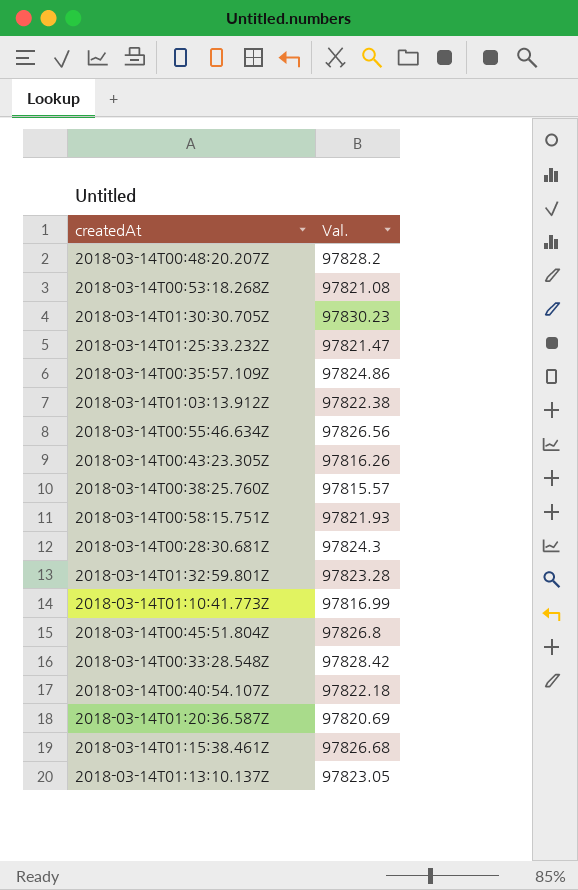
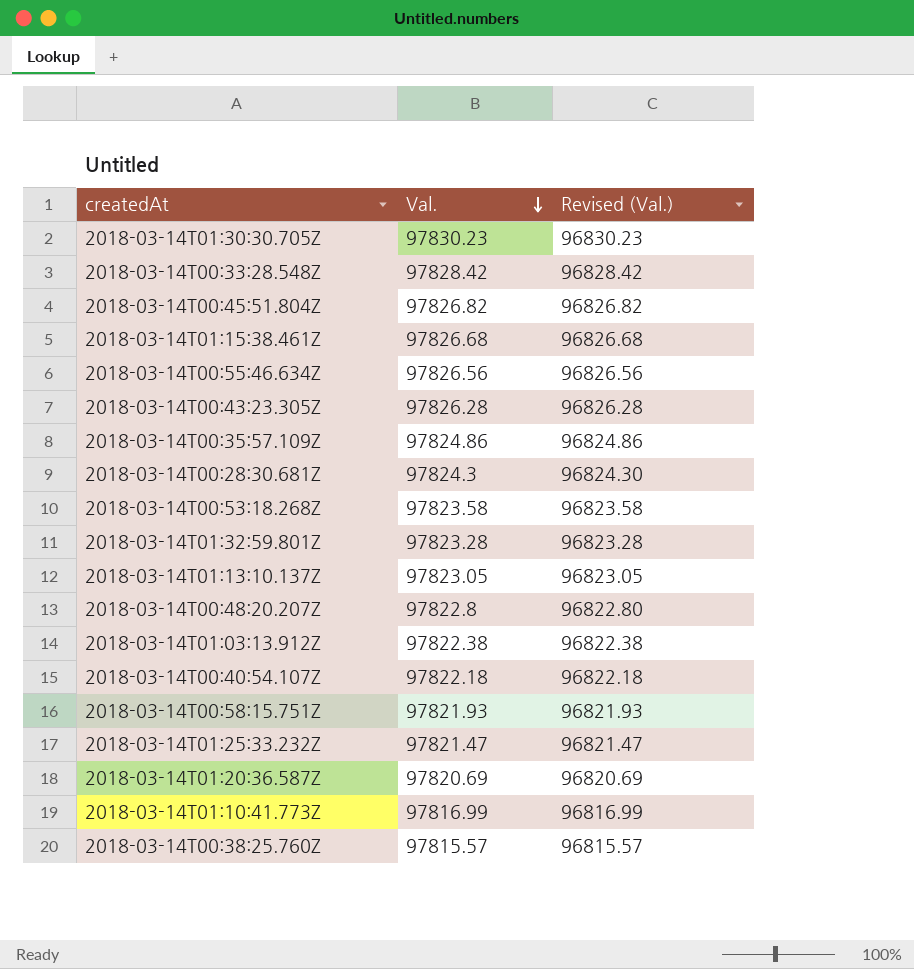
row order: none -> Val. descending
column Revised (Val.) | formula: none -> [Val.] - 1000
2018-03-14T00:45:51.804Z | Val.: 97826.8 -> 97826.82
2018-03-14T00:43:23.305Z | Val.: 97816.26 -> 97826.28
2018-03-14T00:53:18.268Z | Val.: 97821.08 -> 97823.58
2018-03-14T00:48:20.207Z | Val.: 97828.2 -> 97822.8

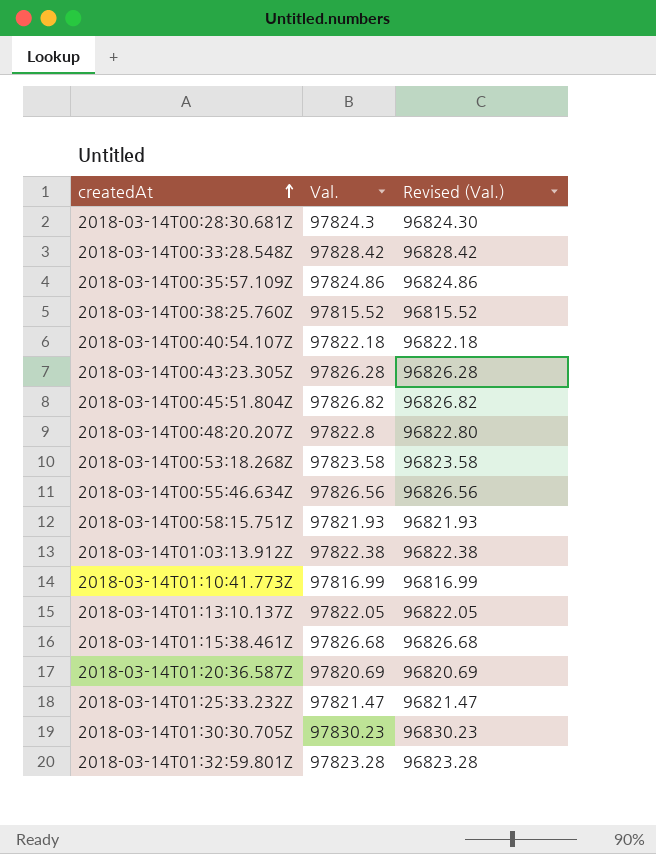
row order: Val. descending -> createdAt ascending
2018-03-14T00:38:25.760Z | Val.: 97815.57 -> 97815.52
2018-03-14T00:38:25.760Z | Revised (Val.): 96815.57 -> 96815.52
2018-03-14T01:13:10.137Z | Val.: 97823.05 -> 97822.05
2018-03-14T01:13:10.137Z | Revised (Val.): 96823.05 -> 96822.05

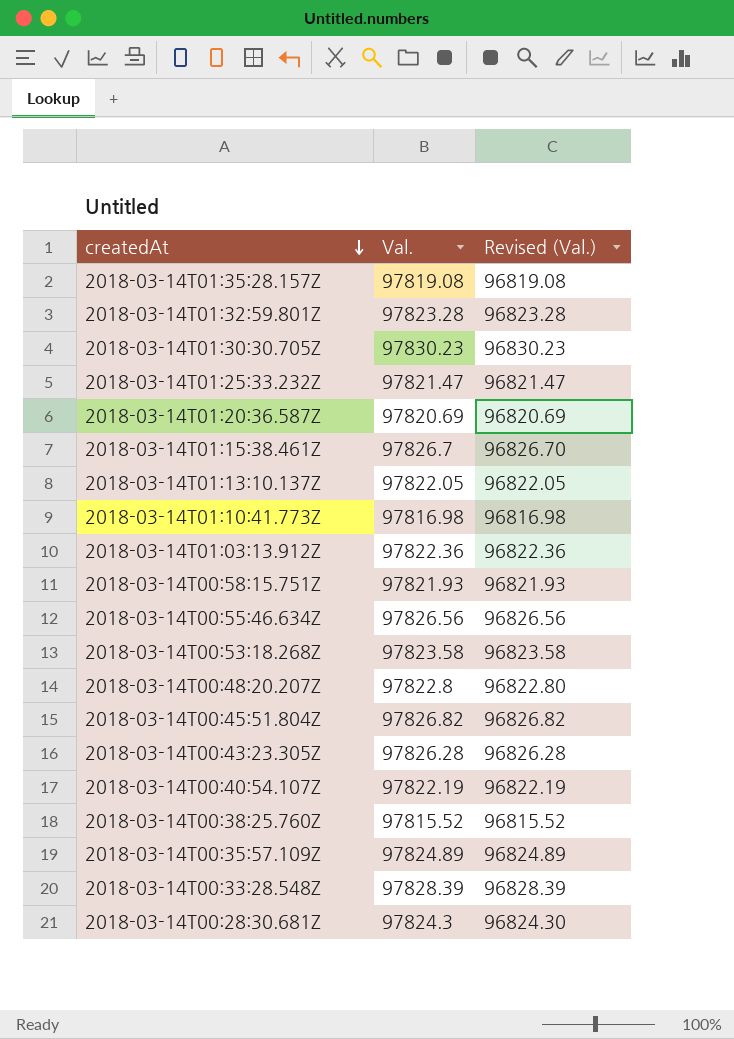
row order: createdAt ascending -> createdAt descending
row 2018-03-14T01:35:28.157Z: none -> 97819.08 | 96819.08
2018-03-14T01:15:38.461Z | Val.: 97826.68 -> 97826.7
2018-03-14T01:15:38.461Z | Revised (Val.): 96826.68 -> 96826.70
2018-03-14T01:10:41.773Z | Val.: 97816.99 -> 97816.98
2018-03-14T01:10:41.773Z | Revised (Val.): 96816.99 -> 96816.98
2018-03-14T01:03:13.912Z | Val.: 97822.38 -> 97822.36
2018-03-14T01:03:13.912Z | Revised (Val.): 96822.38 -> 96822.36
2018-03-14T00:40:54.107Z | Val.: 97822.18 -> 97822.19
2018-03-14T00:40:54.107Z | Revised (Val.): 96822.18 -> 96822.19
2018-03-14T00:35:57.109Z | Val.: 97824.86 -> 97824.89
2018-03-14T00:35:57.109Z | Revised (Val.): 96824.86 -> 96824.89
2018-03-14T00:33:28.548Z | Val.: 97828.42 -> 97828.39
2018-03-14T00:33:28.548Z | Revised (Val.): 96828.42 -> 96828.39

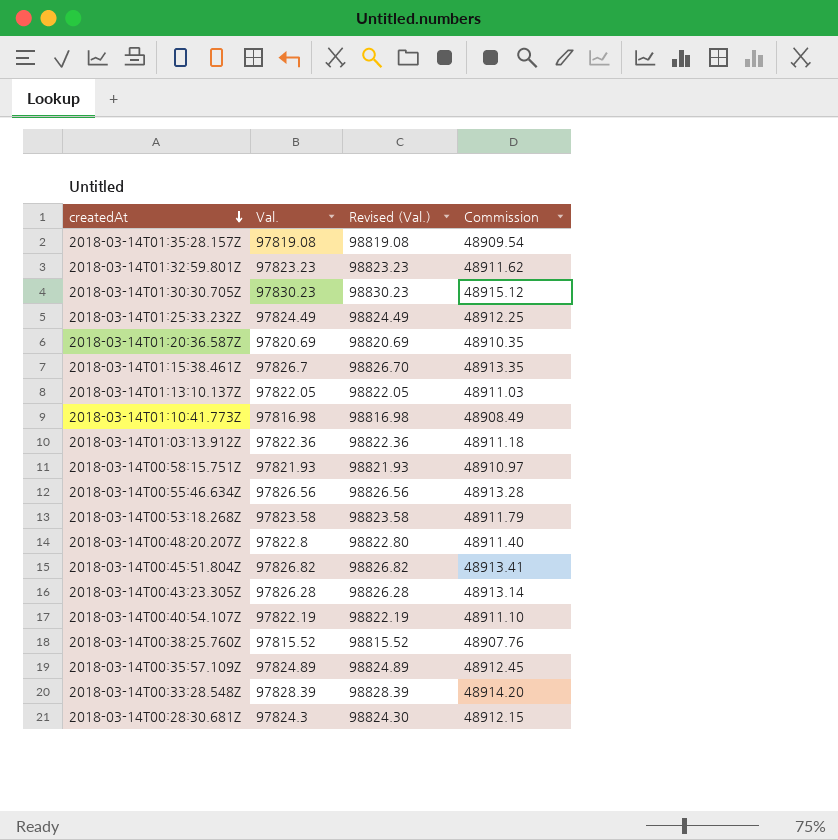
column Revised (Val.) | formula: [Val.] - 1000 -> [Val.] + 1000
column Commission | formula: none -> [Val.] * 0.5
2018-03-14T01:32:59.801Z | Val.: 97823.28 -> 97823.23
2018-03-14T01:25:33.232Z | Val.: 97821.47 -> 97824.49

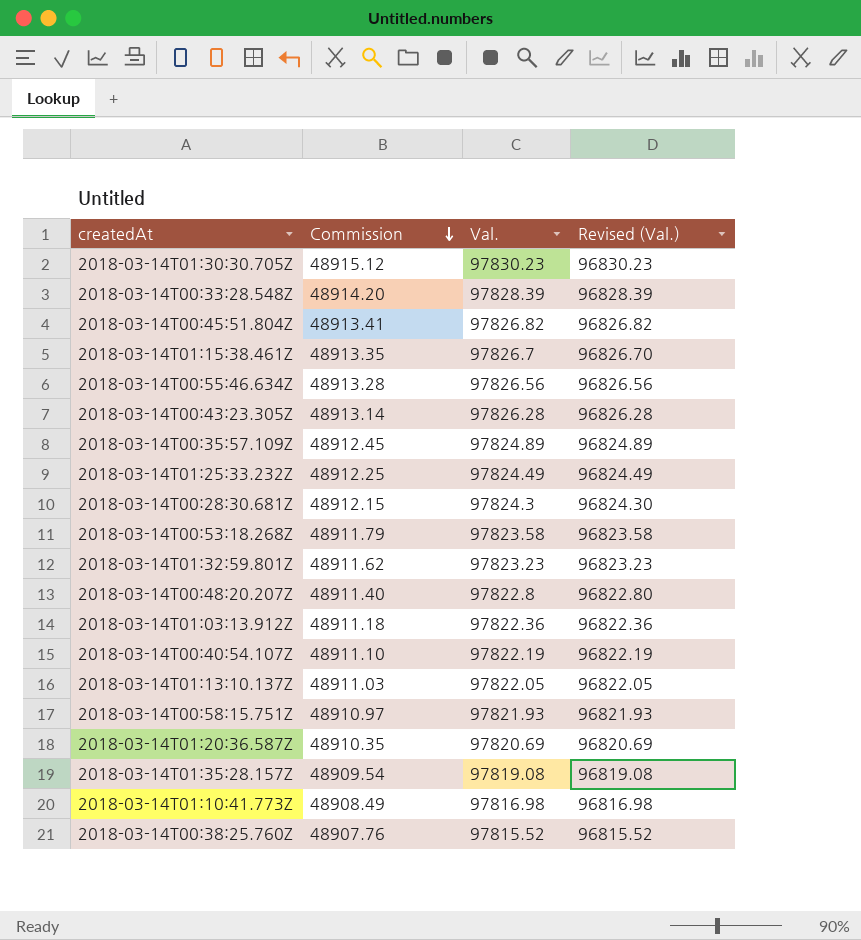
row order: createdAt descending -> Commission descending
column Commission | position: 4 -> 2
column Revised (Val.) | formula: [Val.] + 1000 -> [Val.] - 1000

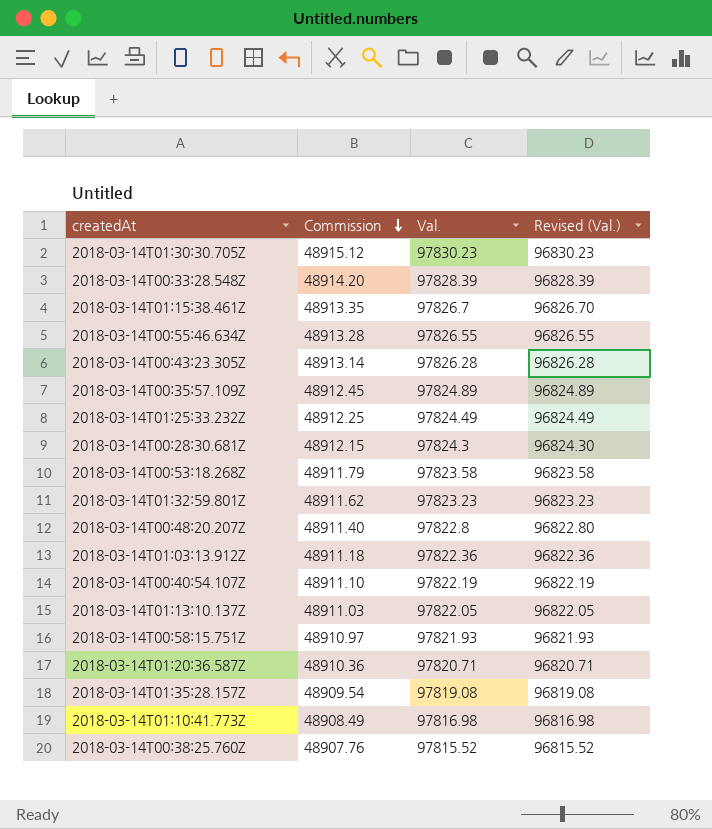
row 2018-03-14T00:45:51.804Z: 48913.41 | 97826.82 | 96826.82 -> none
2018-03-14T00:55:46.634Z | Val.: 97826.56 -> 97826.55
2018-03-14T00:55:46.634Z | Revised (Val.): 96826.56 -> 96826.55
2018-03-14T01:20:36.587Z | Commission: 48910.35 -> 48910.36
2018-03-14T01:20:36.587Z | Val.: 97820.69 -> 97820.71
2018-03-14T01:20:36.587Z | Revised (Val.): 96820.69 -> 96820.71

